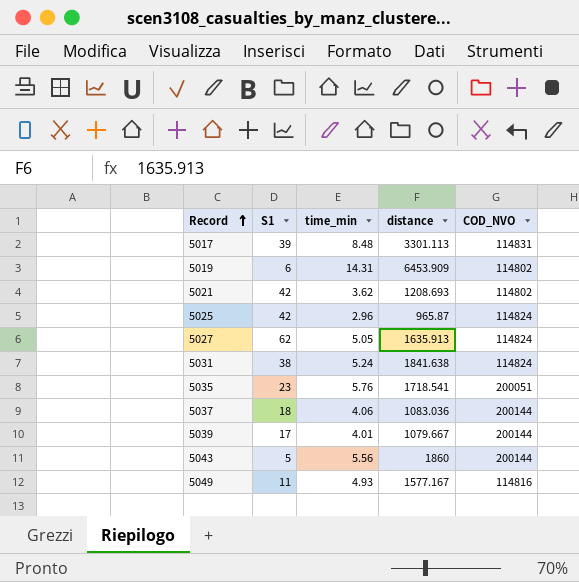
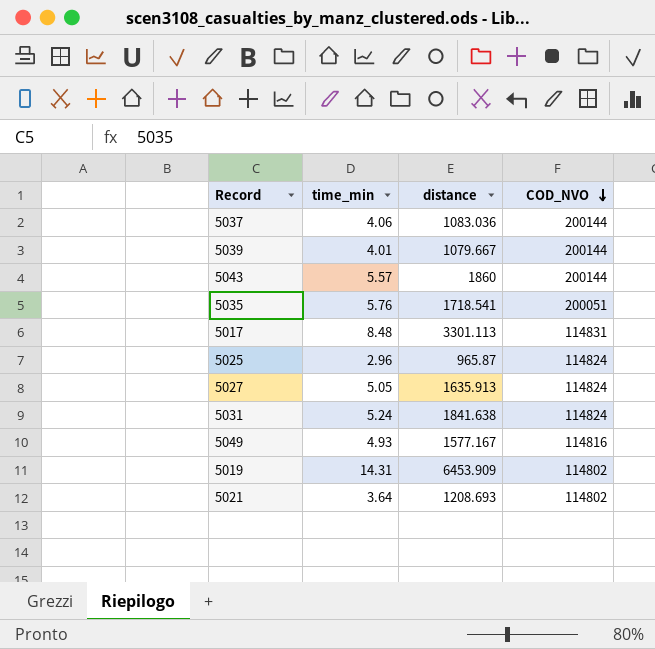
row order: Record ascending -> COD_NVO descending
column S1 | position: 2 -> none
5043 | time_min: 5.56 -> 5.57
5021 | time_min: 3.62 -> 3.64

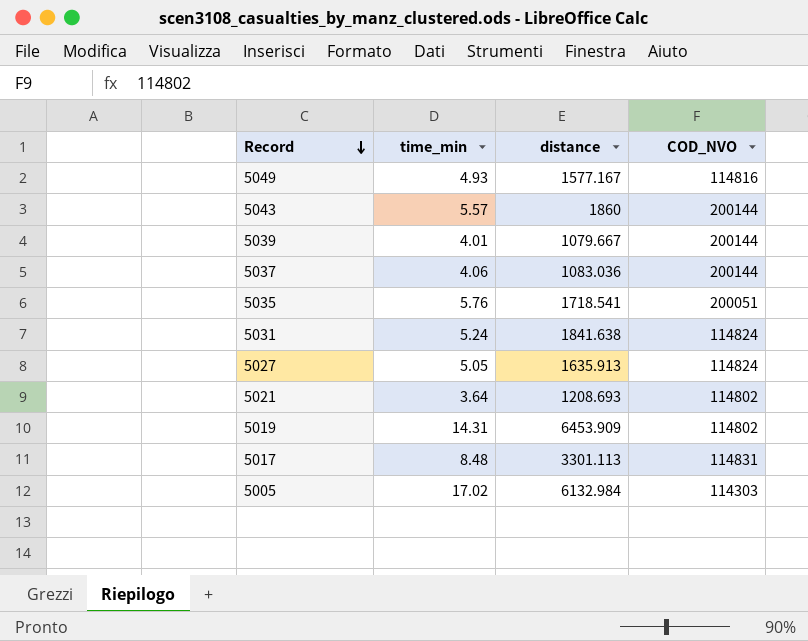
row order: COD_NVO descending -> Record descending
row 5025: 2.96 | 965.87 | 114824 -> none
row 5005: none -> 17.02 | 6132.984 | 114303

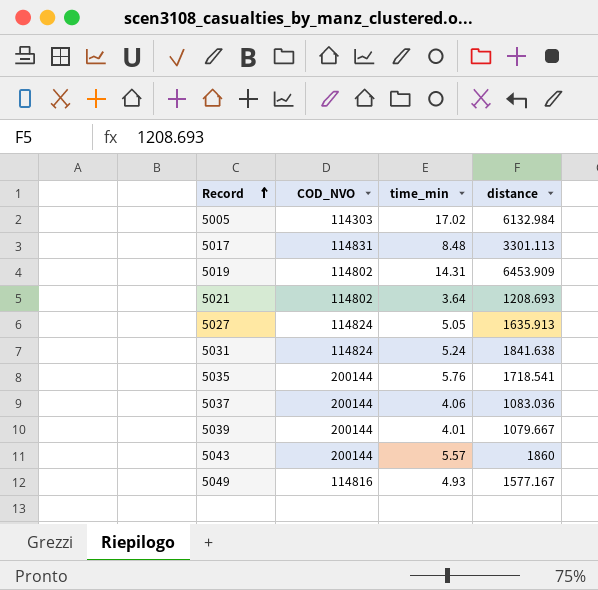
row order: Record descending -> Record ascending
column COD_NVO | position: 4 -> 2
5035 | COD_NVO: 200051 -> 200144

